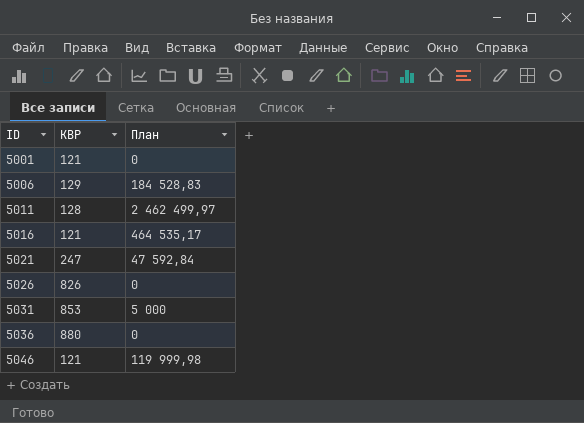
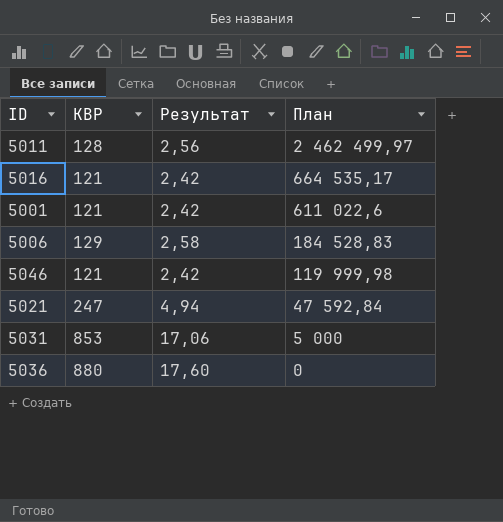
row order: ID ascending -> План descending
column Результат | formula: none -> [КВР] * 0,02
row 5026: 826 | 0 -> none
5016 | План: 464 535,17 -> 664 535,17
5001 | План: 0 -> 611 022,6

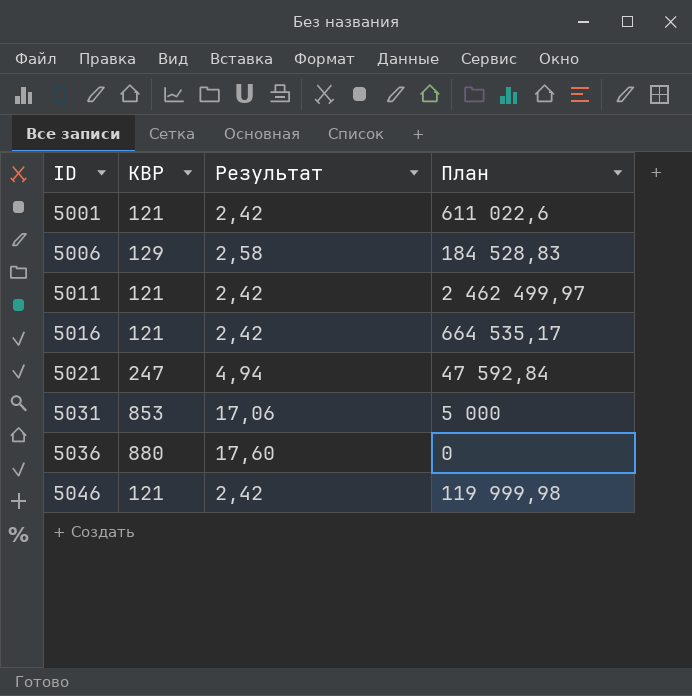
row order: План descending -> ID ascending
5011 | КВР: 128 -> 121
5011 | Результат: 2,56 -> 2,42

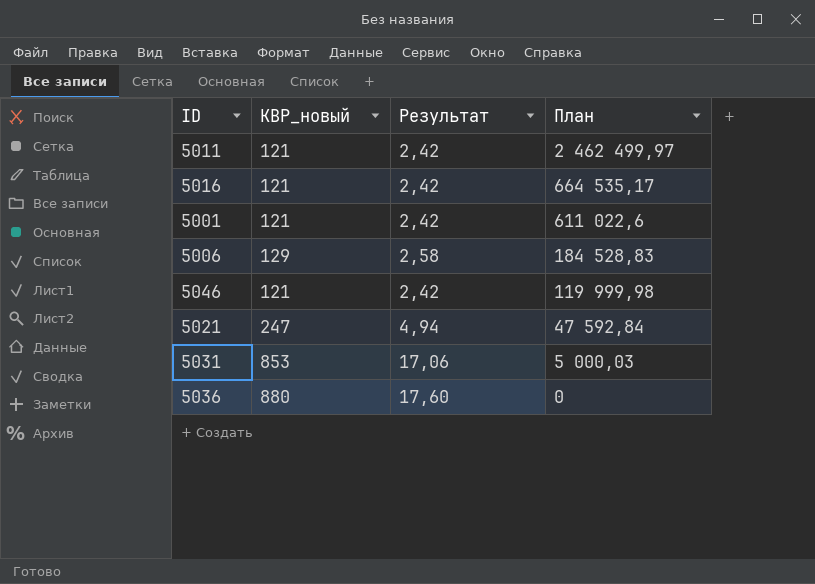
row order: ID ascending -> План descending
column name: КВР -> КВР_новый
5031 | План: 5 000 -> 5 000,03

